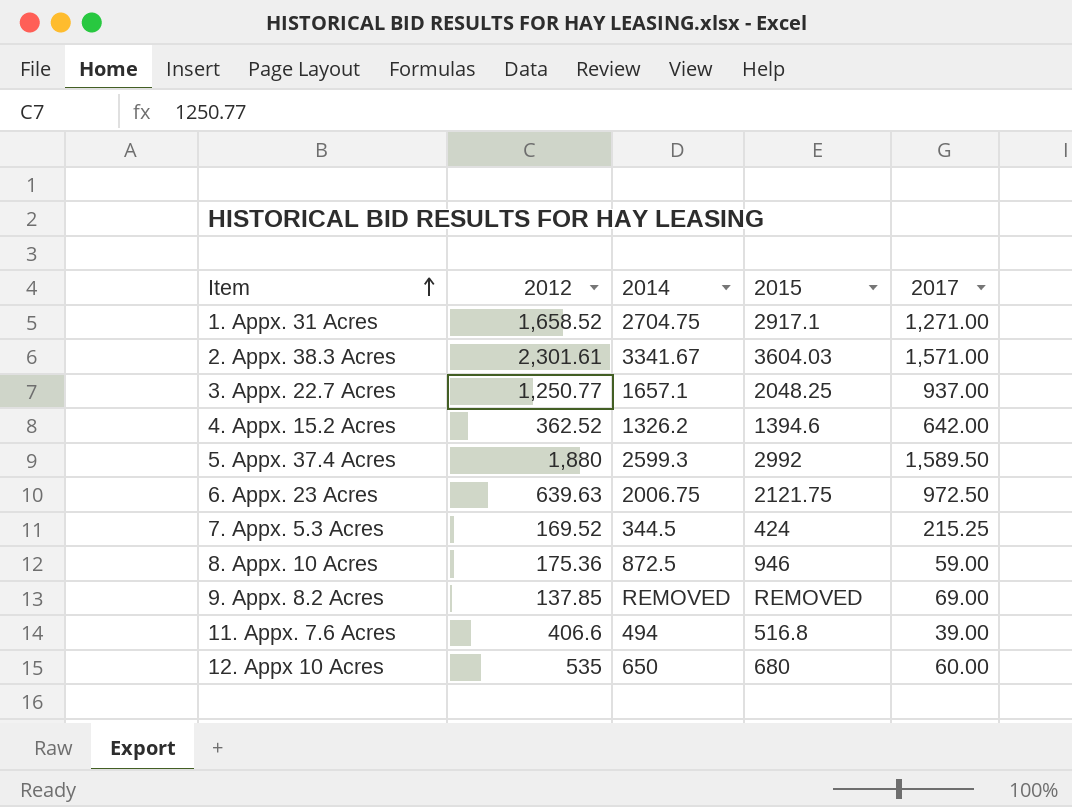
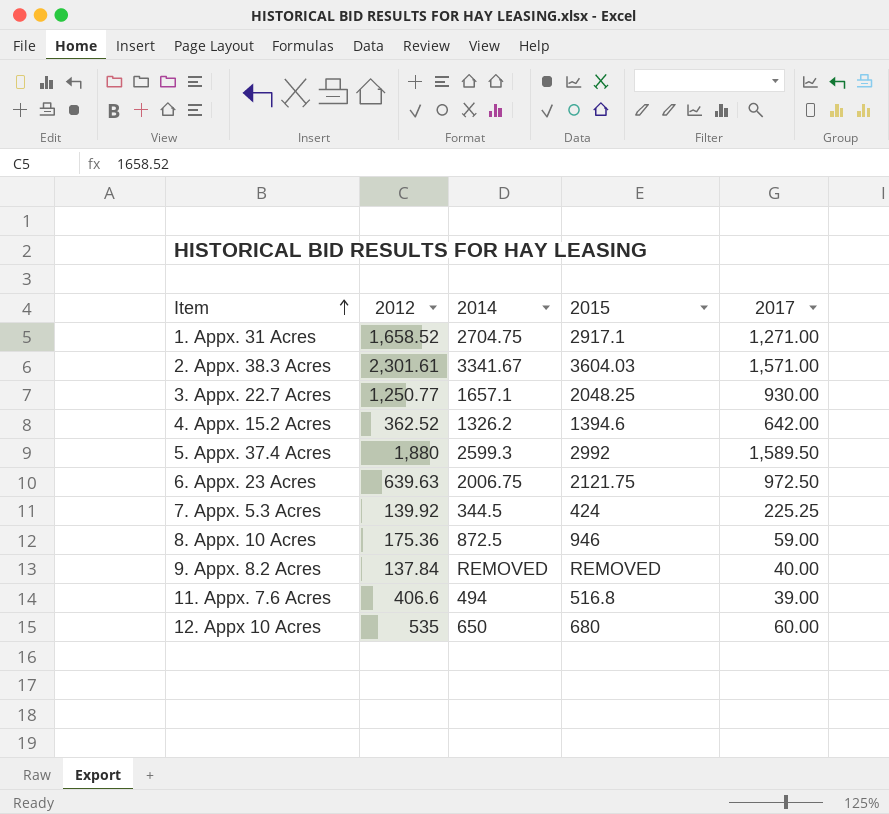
3. Appx. 22.7 Acres | 2017: 937.00 -> 930.00
7. Appx. 5.3 Acres | 2012: 169.52 -> 139.92
7. Appx. 5.3 Acres | 2017: 215.25 -> 225.25
9. Appx. 8.2 Acres | 2012: 137.85 -> 137.84
9. Appx. 8.2 Acres | 2017: 69.00 -> 40.00

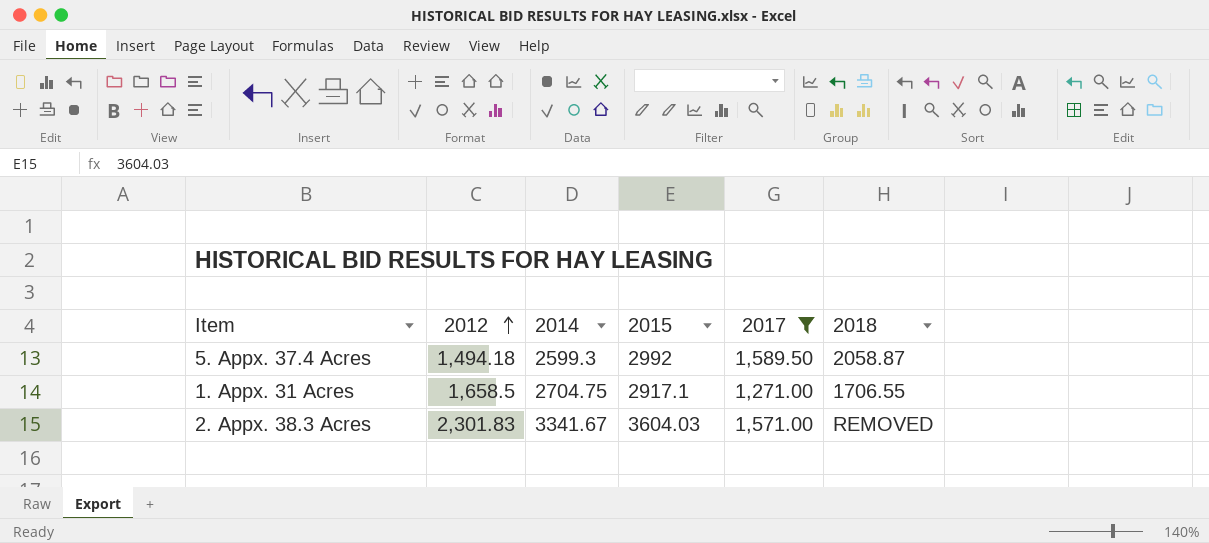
filter: none -> 2017 >= 1,271.00
row order: Item ascending -> 2012 ascending
column 2018 | position: none -> 6
5. Appx. 37.4 Acres | 2012: 1,880 -> 1,494.18
1. Appx. 31 Acres | 2012: 1,658.52 -> 1,658.5
2. Appx. 38.3 Acres | 2012: 2,301.61 -> 2,301.83

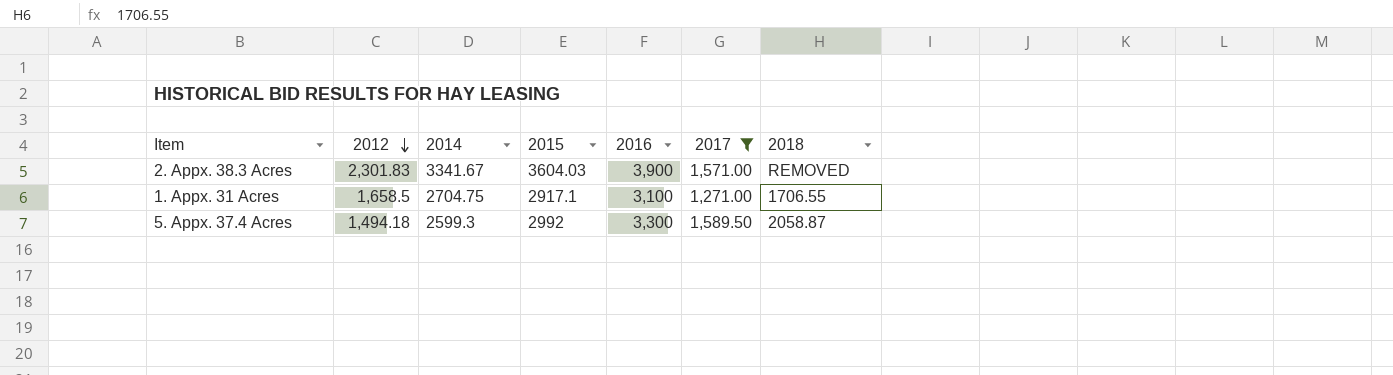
row order: 2012 ascending -> 2012 descending
column 2016 | position: none -> 5

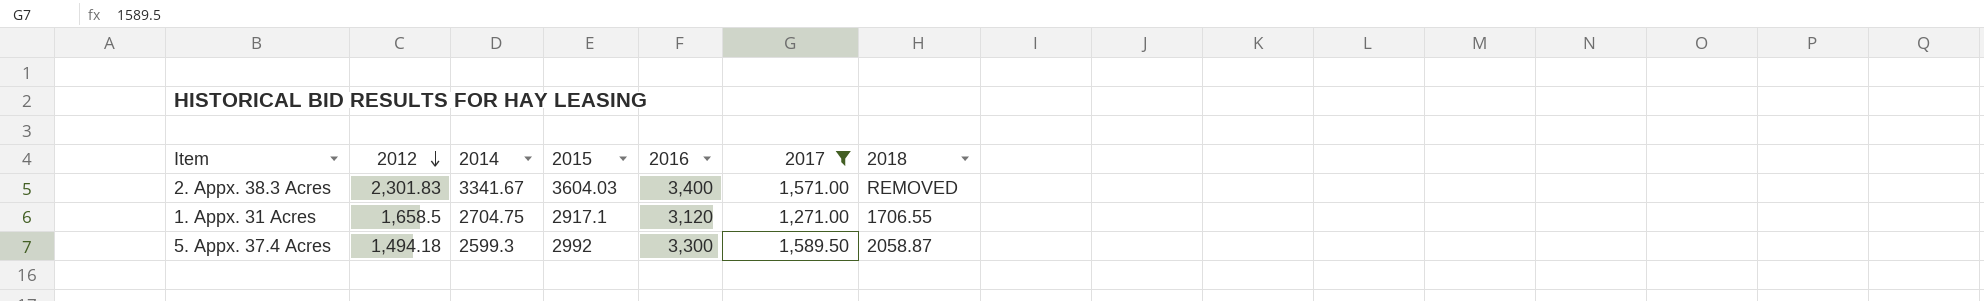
2. Appx. 38.3 Acres | 2016: 3,900 -> 3,400
1. Appx. 31 Acres | 2016: 3,100 -> 3,120

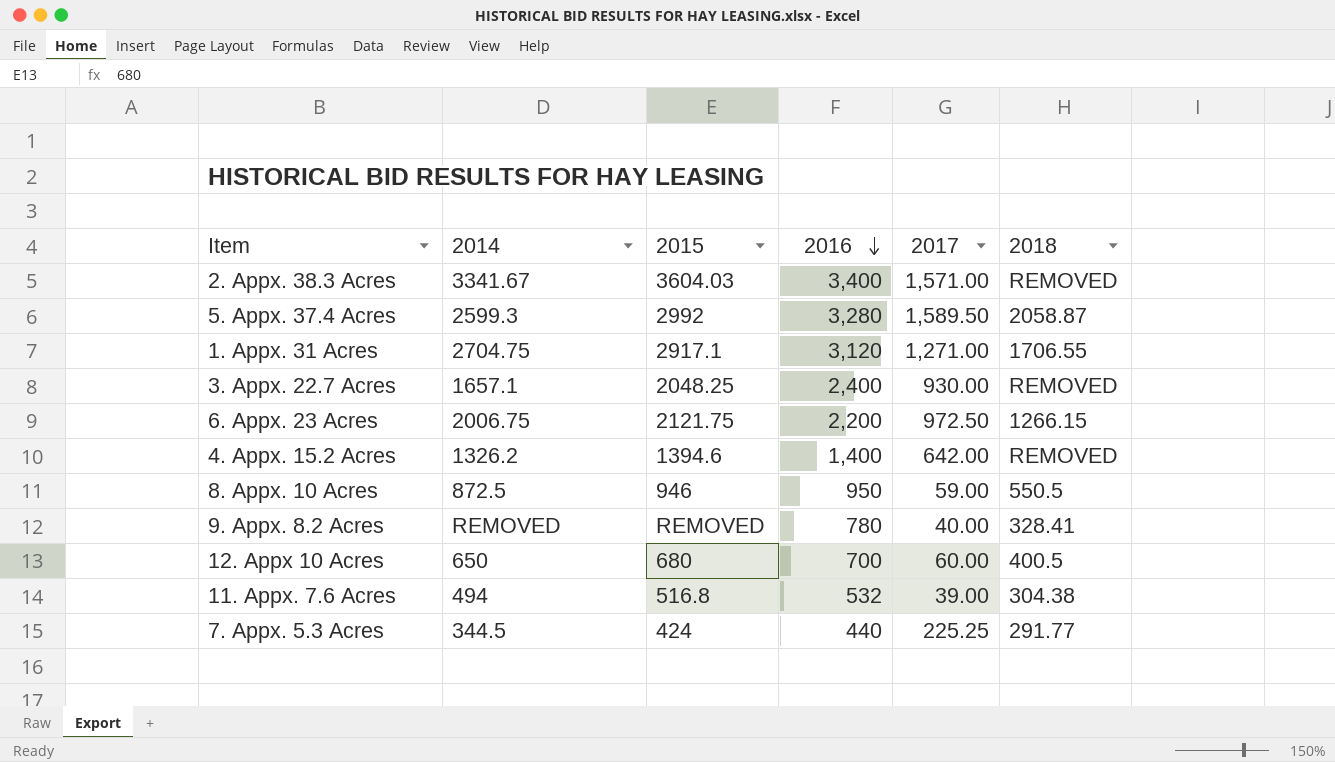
filter: 2017 >= 1,271.00 -> none
row order: 2012 descending -> 2016 descending
column 2012 | position: 2 -> none
5. Appx. 37.4 Acres | 2016: 3,300 -> 3,280

